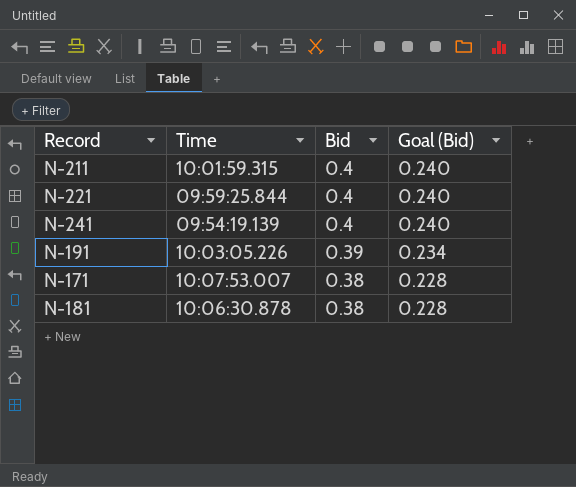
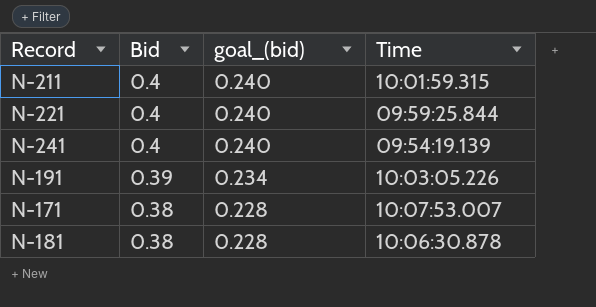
column name: Goal (Bid) -> goal_(bid)
column Time | position: 2 -> 4

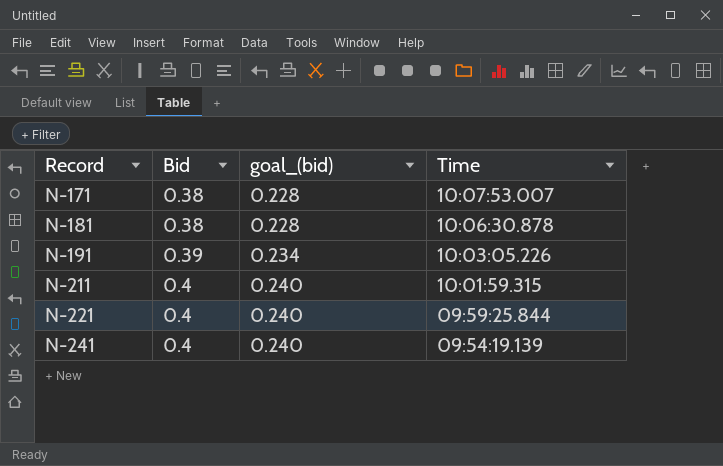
row order: Bid descending -> Record ascending

